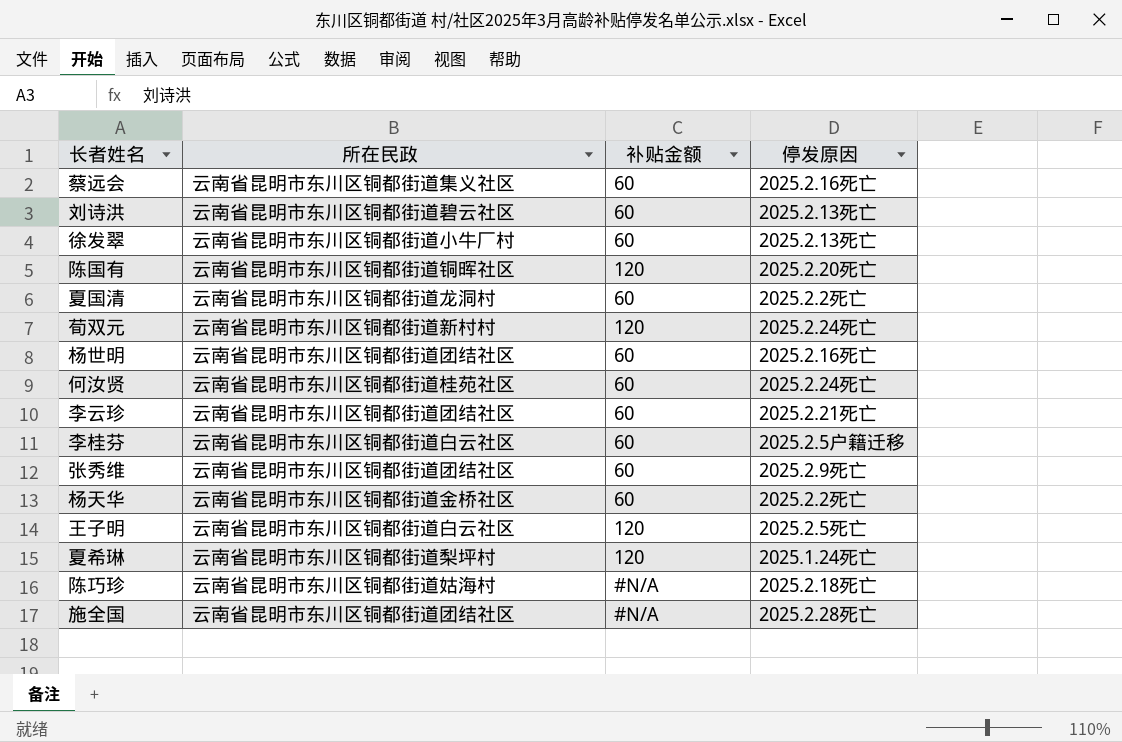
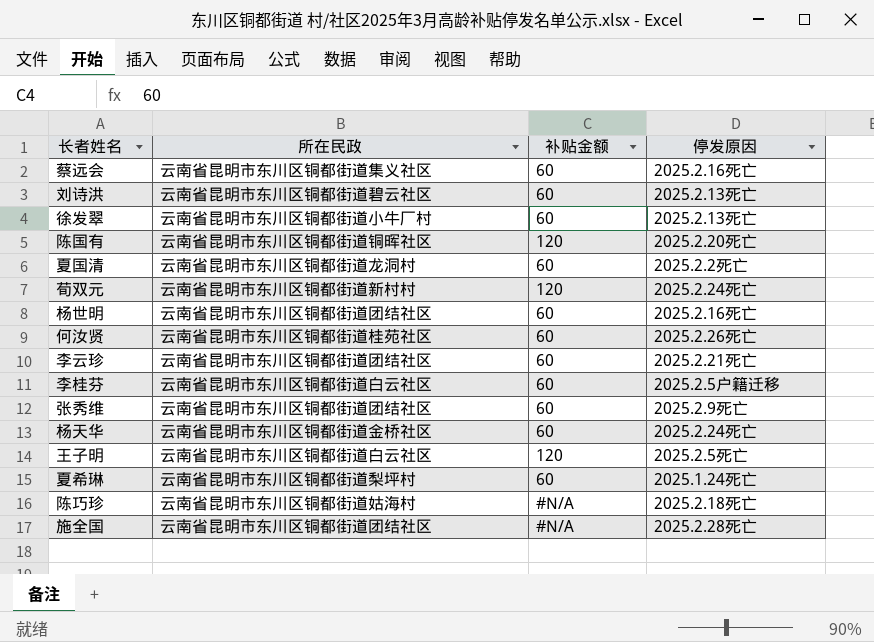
何汝贤 | 停发原因: 2025.2.24死亡 -> 2025.2.26死亡
杨天华 | 停发原因: 2025.2.2死亡 -> 2025.2.24死亡
夏希琳 | 补贴金额: 120 -> 60

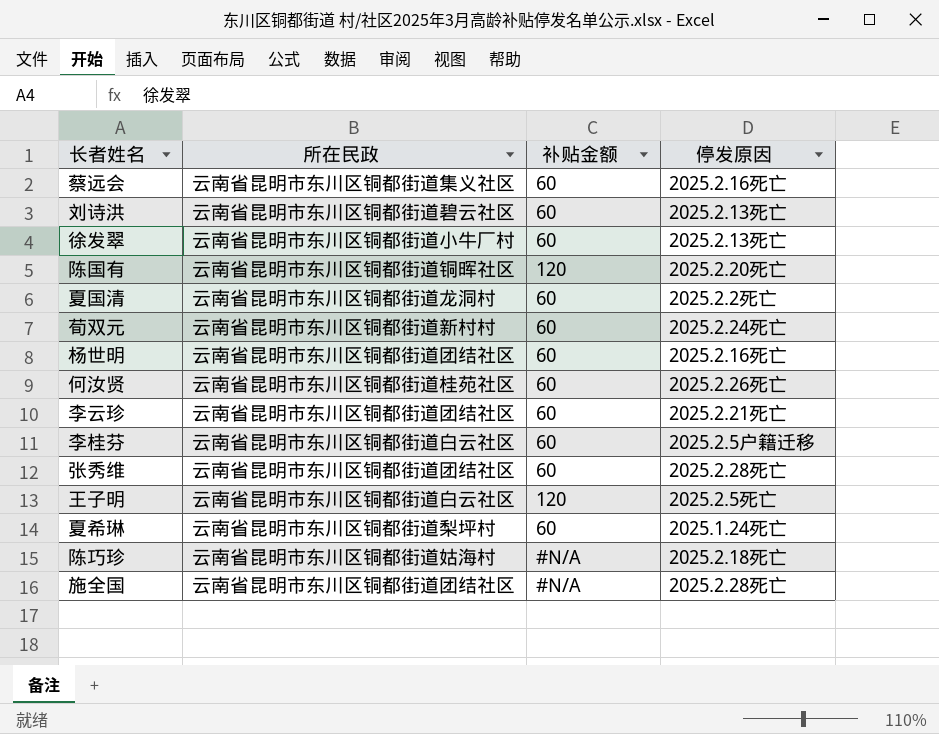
row 杨天华: 云南省昆明市东川区铜都街道金桥社区 | 60 | 2025.2.24死亡 -> none
荀双元 | 补贴金额: 120 -> 60
张秀维 | 停发原因: 2025.2.9死亡 -> 2025.2.28死亡

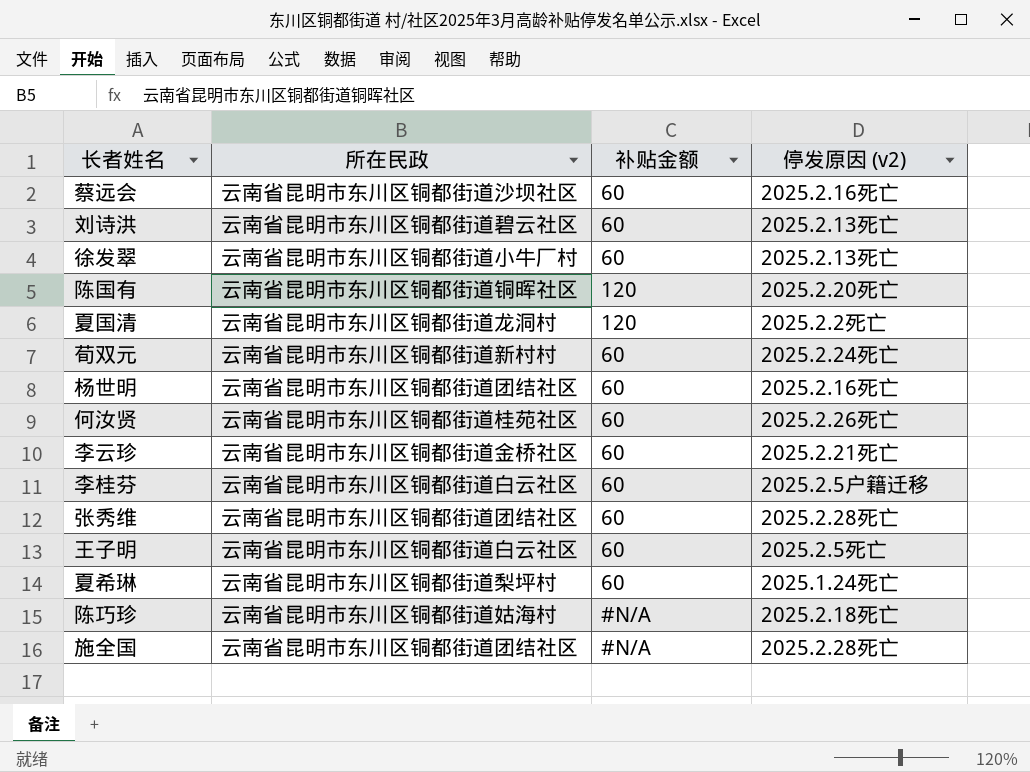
column name: 停发原因 -> 停发原因 (v2)
蔡远会 | 所在民政: 云南省昆明市东川区铜都街道集义社区 -> 云南省昆明市东川区铜都街道沙坝社区
夏国清 | 补贴金额: 60 -> 120
李云珍 | 所在民政: 云南省昆明市东川区铜都街道团结社区 -> 云南省昆明市东川区铜都街道金桥社区
王子明 | 补贴金额: 120 -> 60

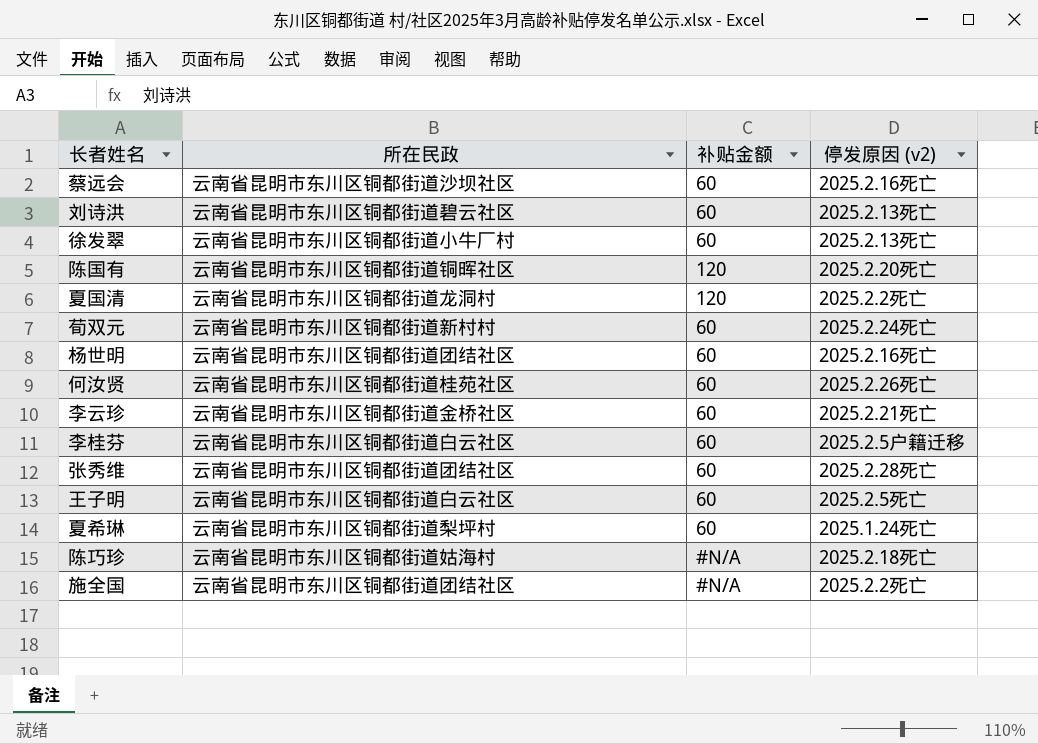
施全国 | 停发原因 (v2): 2025.2.28死亡 -> 2025.2.2死亡

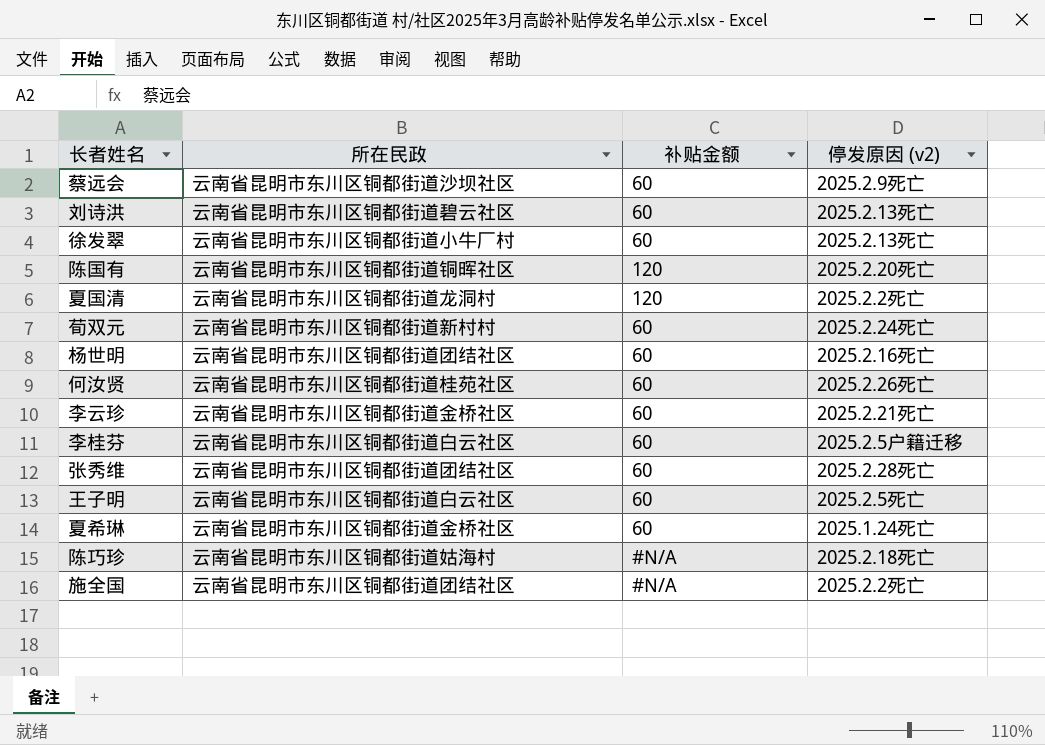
蔡远会 | 停发原因 (v2): 2025.2.16死亡 -> 2025.2.9死亡
夏希琳 | 所在民政: 云南省昆明市东川区铜都街道梨坪村 -> 云南省昆明市东川区铜都街道金桥社区

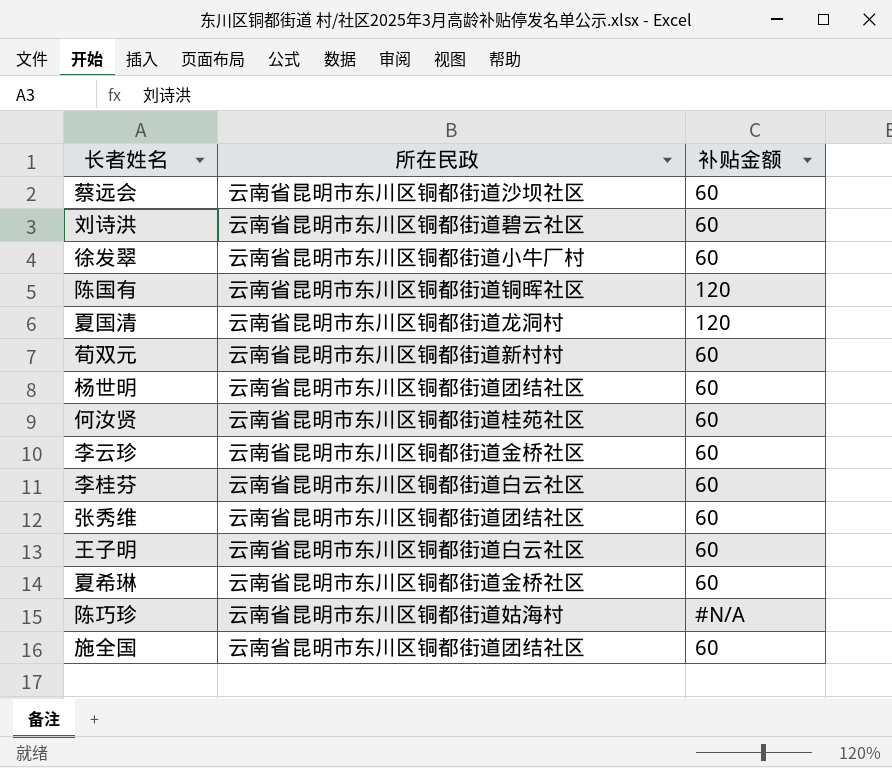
column 停发原因 (v2) | position: 4 -> none
施全国 | 补贴金额: #N/A -> 60

